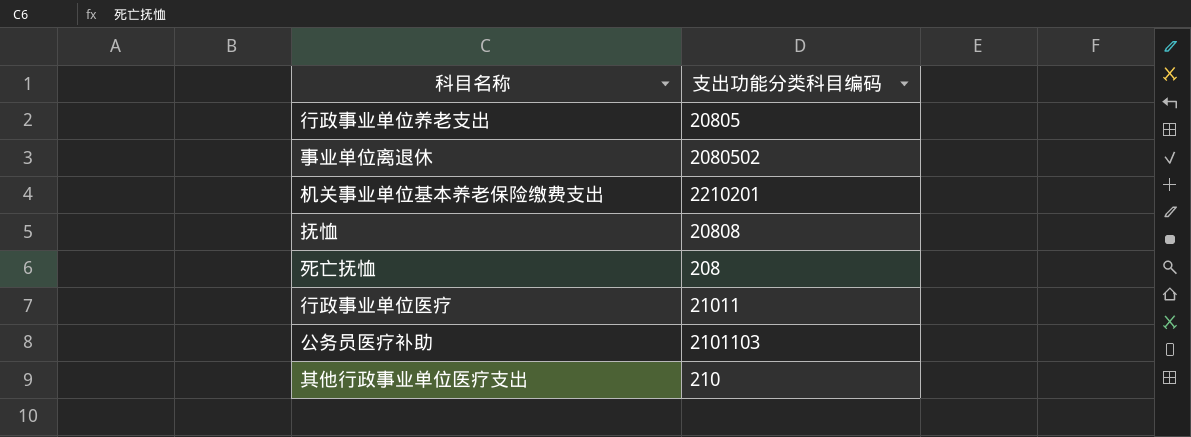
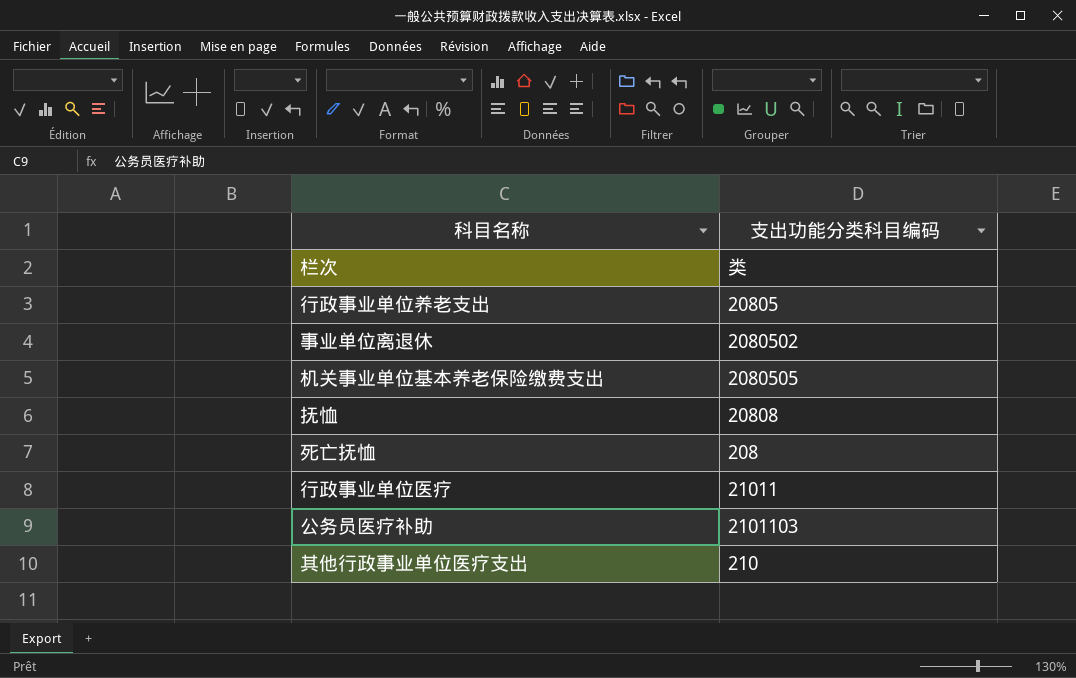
row 栏次: none -> 类
机关事业单位基本养老保险缴费支出 | 支出功能分类科目编码: 2210201 -> 2080505

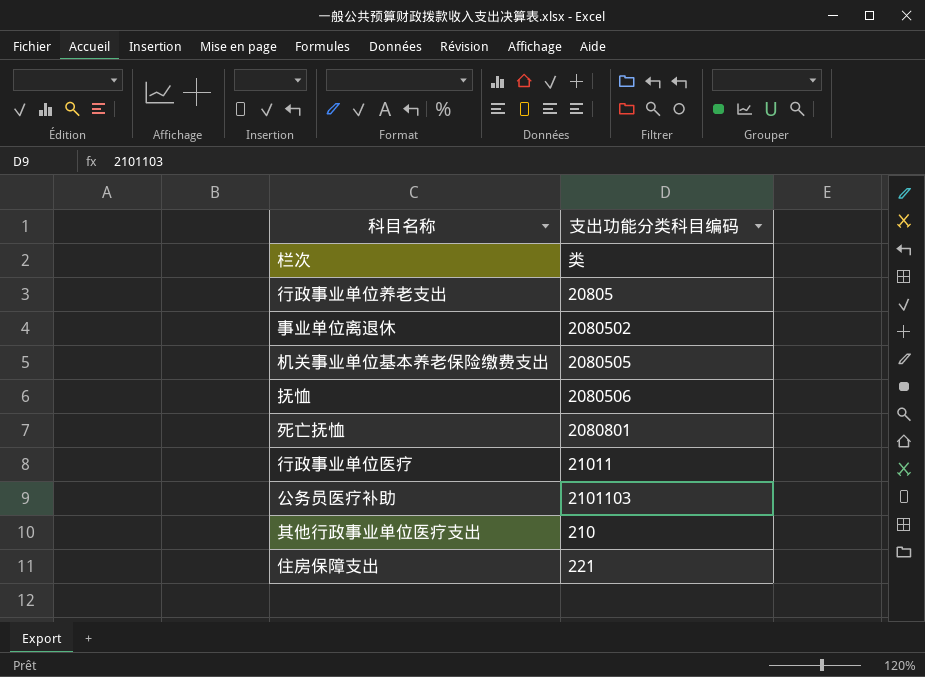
抚恤 | 支出功能分类科目编码: 20808 -> 2080506
死亡抚恤 | 支出功能分类科目编码: 208 -> 2080801
row 住房保障支出: none -> 221

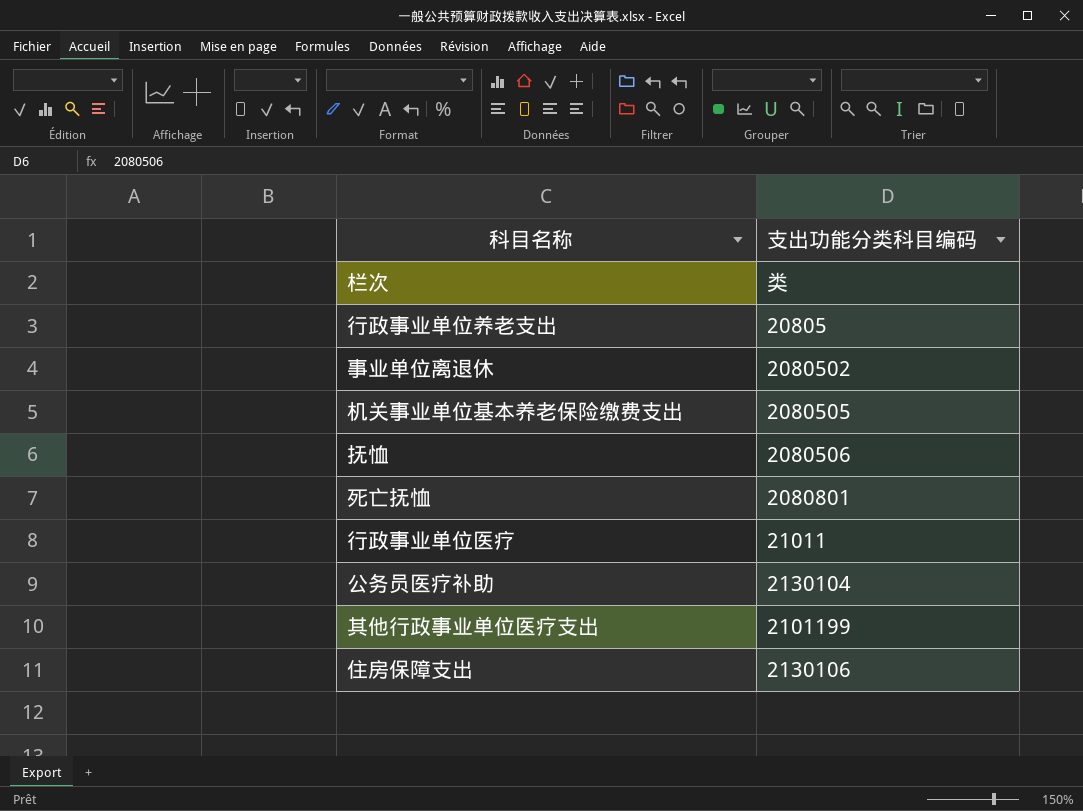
公务员医疗补助 | 支出功能分类科目编码: 2101103 -> 2130104
其他行政事业单位医疗支出 | 支出功能分类科目编码: 210 -> 2101199
住房保障支出 | 支出功能分类科目编码: 221 -> 2130106

